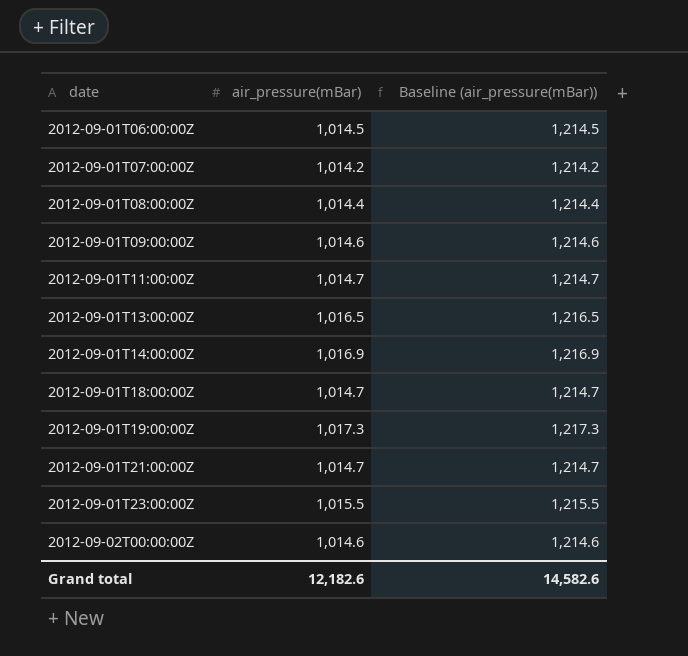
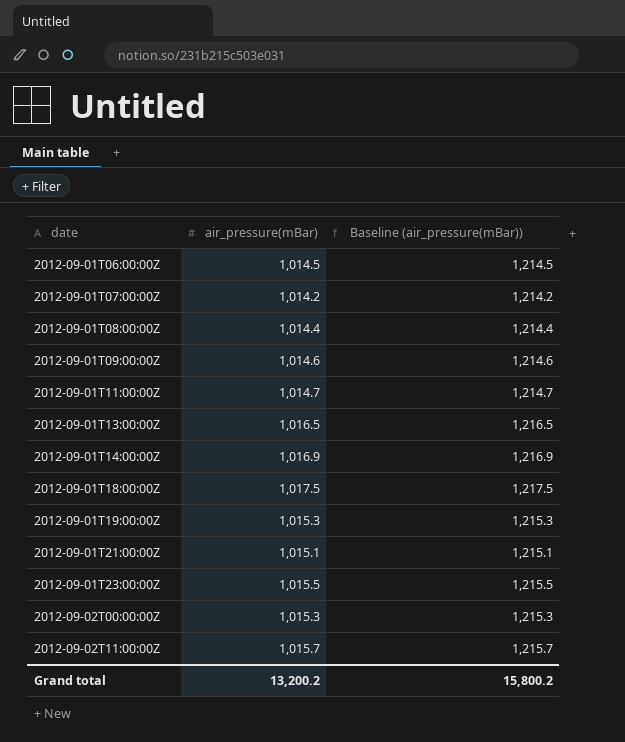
2012-09-01T18:00:00Z | air_pressure(mBar): 1,014.7 -> 1,017.5
2012-09-01T18:00:00Z | Baseline (air_pressure(mBar)): 1,214.7 -> 1,217.5
2012-09-01T19:00:00Z | air_pressure(mBar): 1,017.3 -> 1,015.3
2012-09-01T19:00:00Z | Baseline (air_pressure(mBar)): 1,217.3 -> 1,215.3
2012-09-01T21:00:00Z | air_pressure(mBar): 1,014.7 -> 1,015.1
2012-09-01T21:00:00Z | Baseline (air_pressure(mBar)): 1,214.7 -> 1,215.1
2012-09-02T00:00:00Z | air_pressure(mBar): 1,014.6 -> 1,015.3
2012-09-02T00:00:00Z | Baseline (air_pressure(mBar)): 1,214.6 -> 1,215.3
row 2012-09-02T11:00:00Z: none -> 1,015.7 | 1,215.7
Grand total | air_pressure(mBar): 12,182.6 -> 13,200.2
Grand total | Baseline (air_pressure(mBar)): 14,582.6 -> 15,800.2

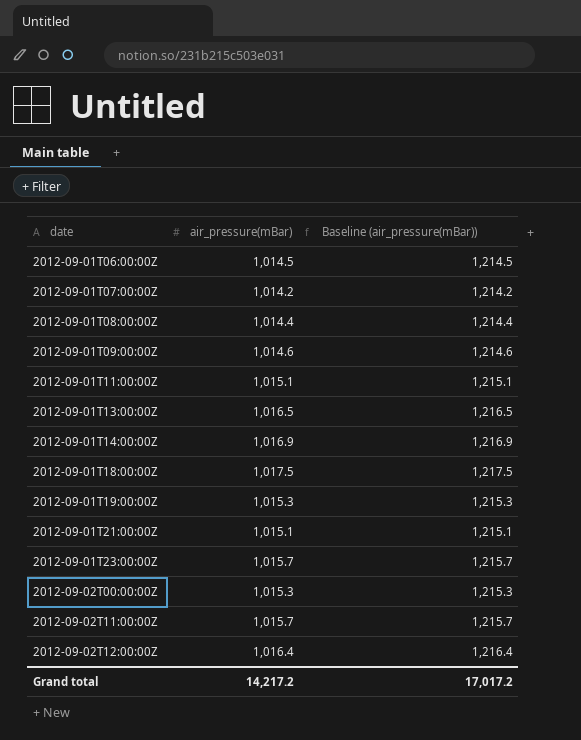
2012-09-01T11:00:00Z | air_pressure(mBar): 1,014.7 -> 1,015.1
2012-09-01T11:00:00Z | Baseline (air_pressure(mBar)): 1,214.7 -> 1,215.1
2012-09-01T23:00:00Z | air_pressure(mBar): 1,015.5 -> 1,015.7
2012-09-01T23:00:00Z | Baseline (air_pressure(mBar)): 1,215.5 -> 1,215.7
row 2012-09-02T12:00:00Z: none -> 1,016.4 | 1,216.4
Grand total | air_pressure(mBar): 13,200.2 -> 14,217.2
Grand total | Baseline (air_pressure(mBar)): 15,800.2 -> 17,017.2

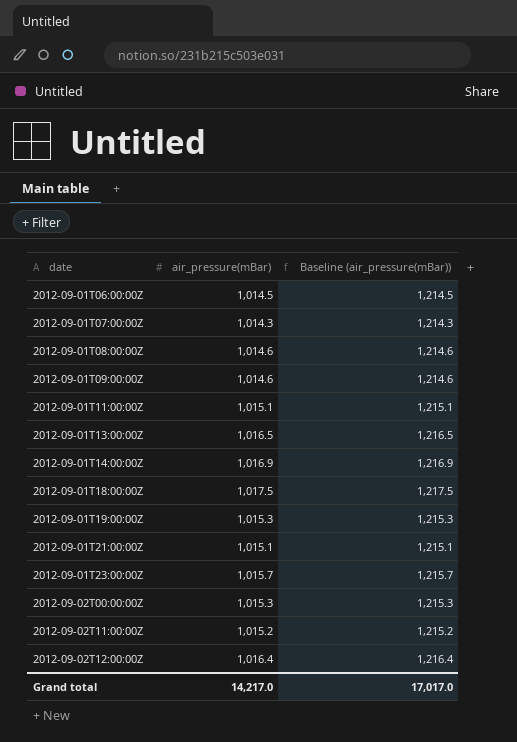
2012-09-01T07:00:00Z | air_pressure(mBar): 1,014.2 -> 1,014.3
2012-09-01T07:00:00Z | Baseline (air_pressure(mBar)): 1,214.2 -> 1,214.3
2012-09-01T08:00:00Z | air_pressure(mBar): 1,014.4 -> 1,014.6
2012-09-01T08:00:00Z | Baseline (air_pressure(mBar)): 1,214.4 -> 1,214.6
2012-09-02T11:00:00Z | air_pressure(mBar): 1,015.7 -> 1,015.2
2012-09-02T11:00:00Z | Baseline (air_pressure(mBar)): 1,215.7 -> 1,215.2
Grand total | air_pressure(mBar): 14,217.2 -> 14,217.0
Grand total | Baseline (air_pressure(mBar)): 17,017.2 -> 17,017.0

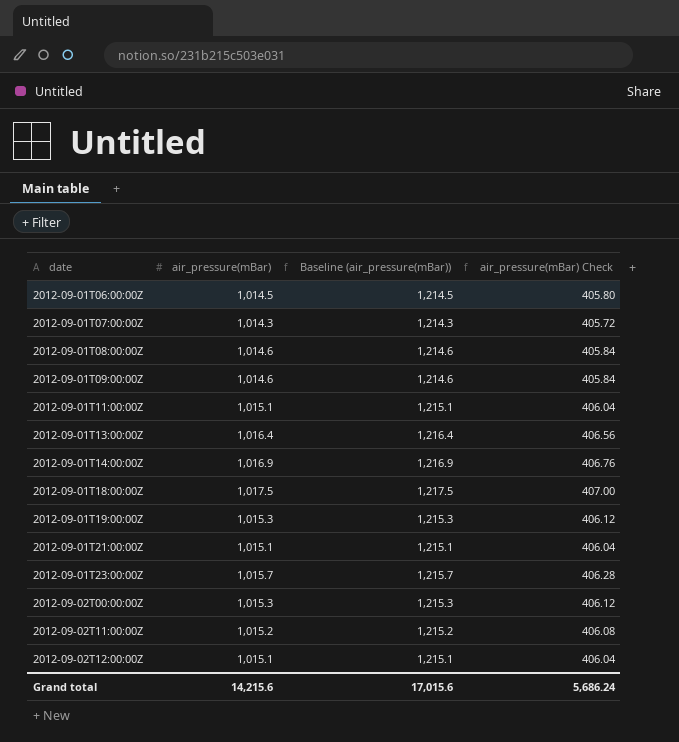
column air_pressure(mBar) Check | formula: none -> [air_pressure(mBar)] * 0.4
2012-09-01T13:00:00Z | air_pressure(mBar): 1,016.5 -> 1,016.4
2012-09-01T13:00:00Z | Baseline (air_pressure(mBar)): 1,216.5 -> 1,216.4
2012-09-02T12:00:00Z | air_pressure(mBar): 1,016.4 -> 1,015.1
2012-09-02T12:00:00Z | Baseline (air_pressure(mBar)): 1,216.4 -> 1,215.1
Grand total | air_pressure(mBar): 14,217.0 -> 14,215.6
Grand total | Baseline (air_pressure(mBar)): 17,017.0 -> 17,015.6

